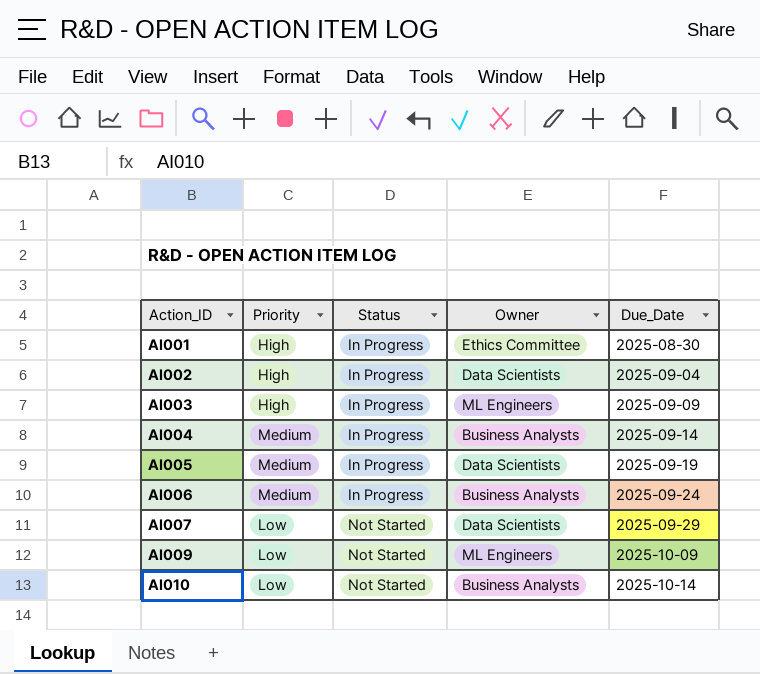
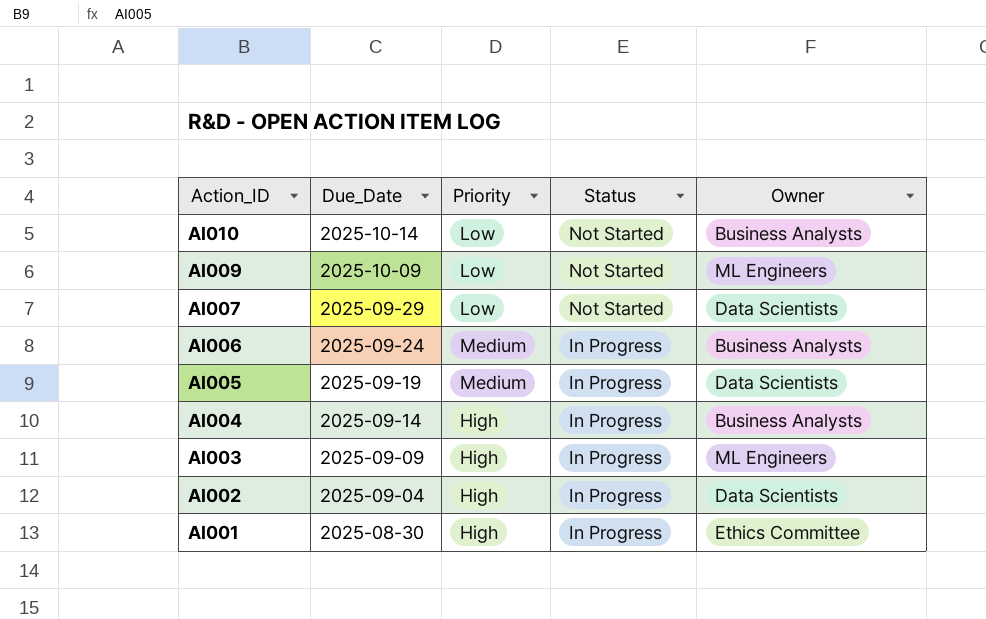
row order: Action_ID ascending -> Action_ID descending
column Due_Date | position: 5 -> 2
AI004 | Priority: Medium -> High

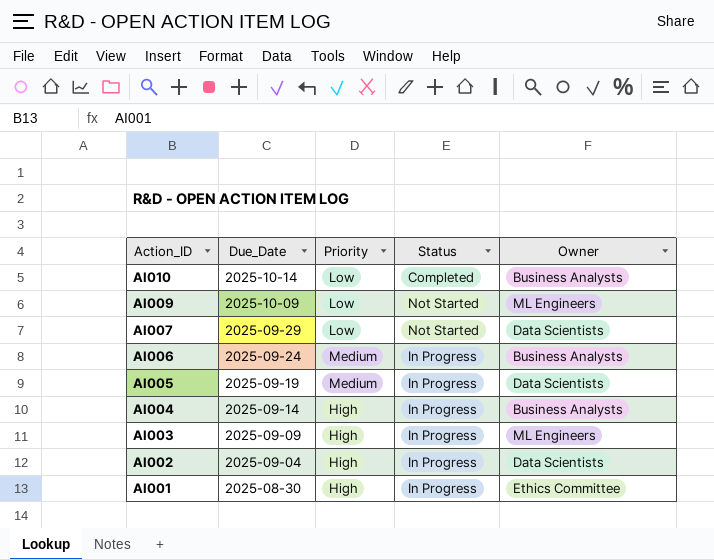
AI010 | Status: Not Started -> Completed

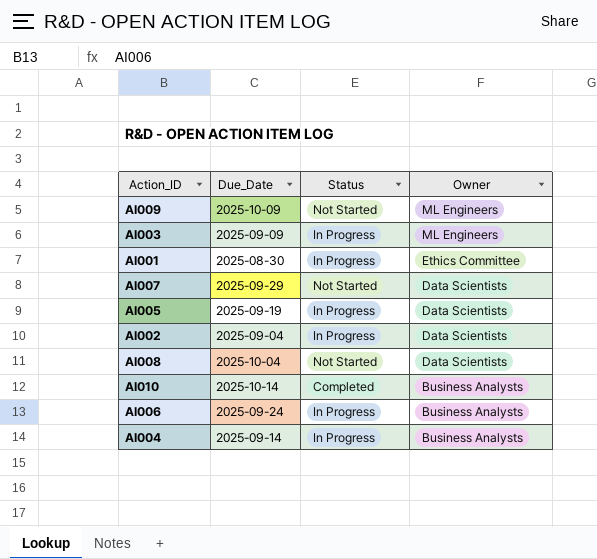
row order: Action_ID descending -> Owner descending
column Priority | position: 3 -> none
row AI008: none -> 2025-10-04 | Not Started | Data Scientists

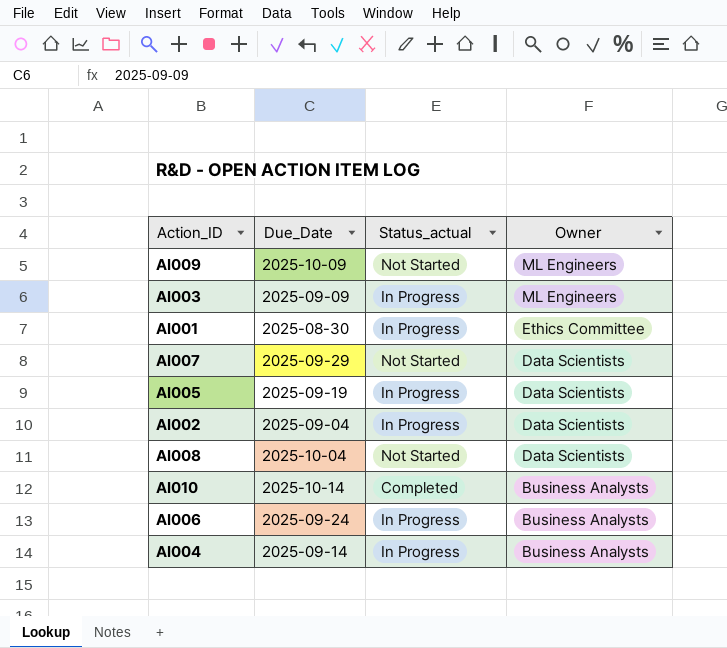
column name: Status -> Status_actual

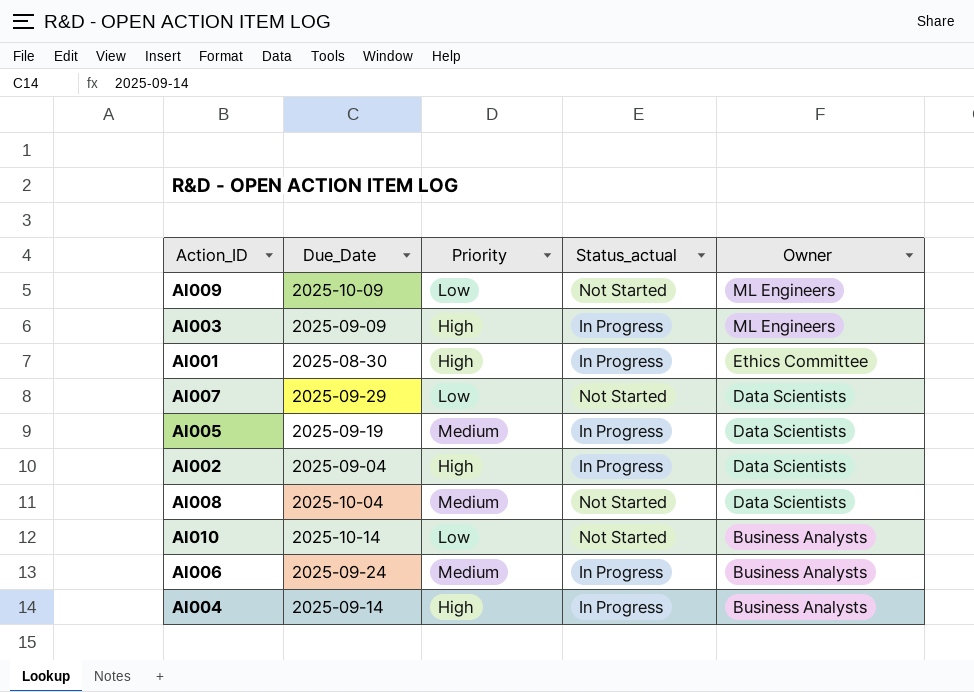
column Priority | position: none -> 3
AI010 | Status_actual: Completed -> Not Started

